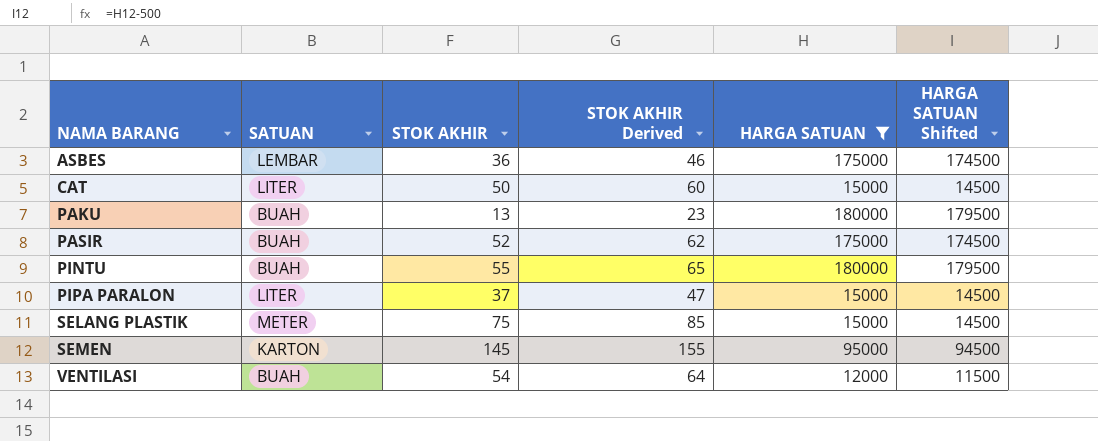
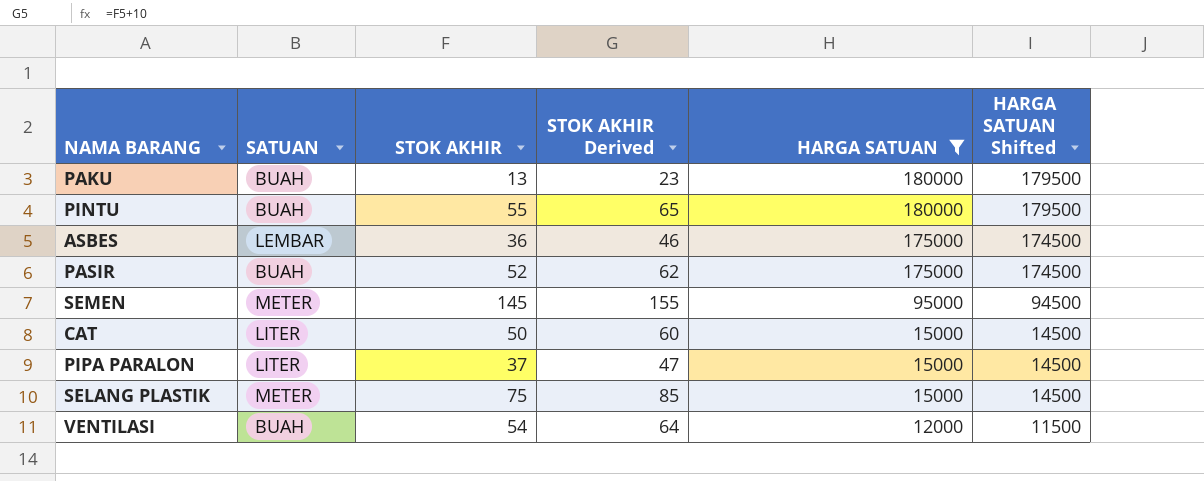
row order: NAMA BARANG ascending -> HARGA SATUAN descending
SEMEN | SATUAN: KARTON -> METER

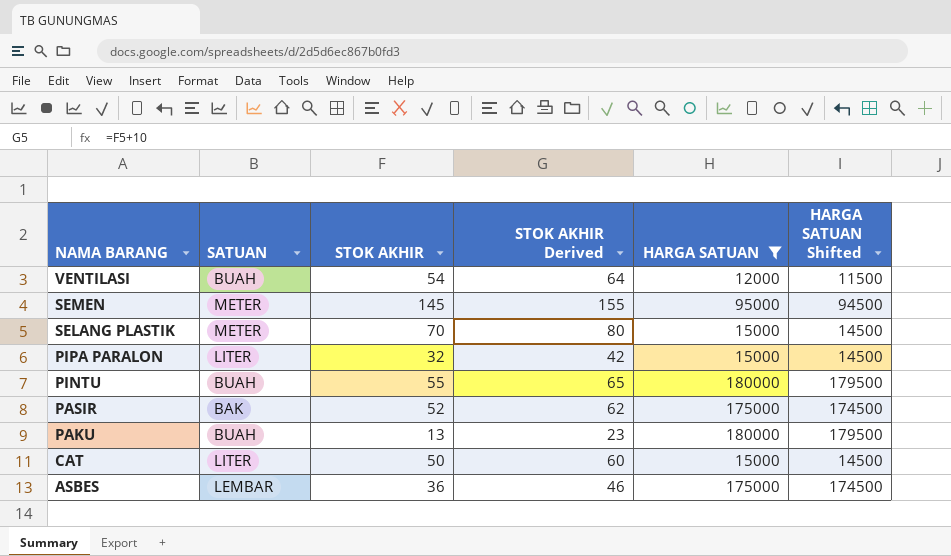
row order: HARGA SATUAN descending -> NAMA BARANG descending
SELANG PLASTIK | STOK AKHIR: 75 -> 70
SELANG PLASTIK | STOK AKHIR Derived: 85 -> 80
PIPA PARALON | STOK AKHIR: 37 -> 32
PIPA PARALON | STOK AKHIR Derived: 47 -> 42
PASIR | SATUAN: BUAH -> BAK

